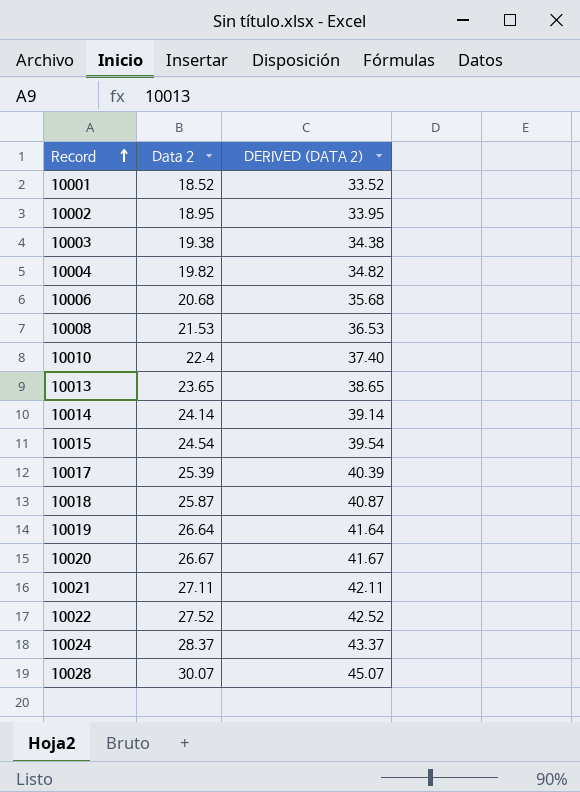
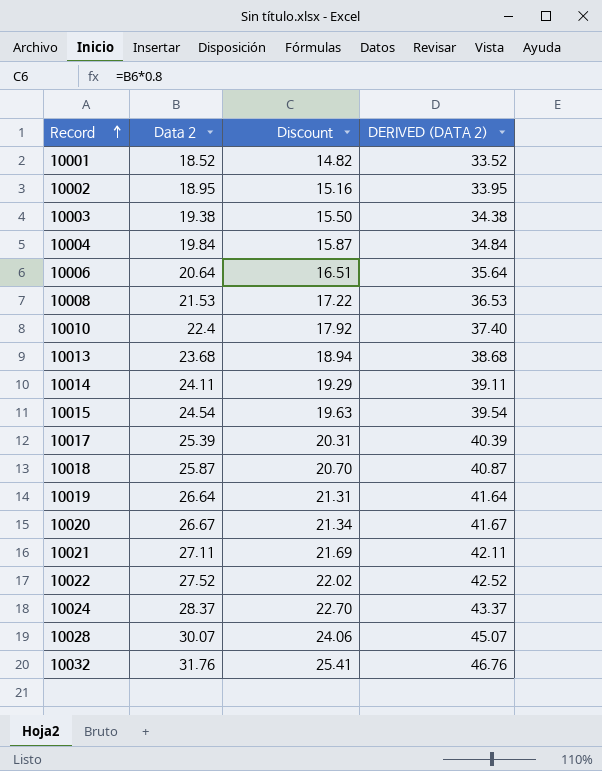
column Discount | formula: none -> [Data 2] * 0.8
10004 | Data 2: 19.82 -> 19.84
10004 | DERIVED (DATA 2): 34.82 -> 34.84
10006 | Data 2: 20.68 -> 20.64
10006 | DERIVED (DATA 2): 35.68 -> 35.64
10013 | Data 2: 23.65 -> 23.68
10013 | DERIVED (DATA 2): 38.65 -> 38.68
10014 | Data 2: 24.14 -> 24.11
10014 | DERIVED (DATA 2): 39.14 -> 39.11
row 10032: none -> 31.76 | 25.41 | 46.76

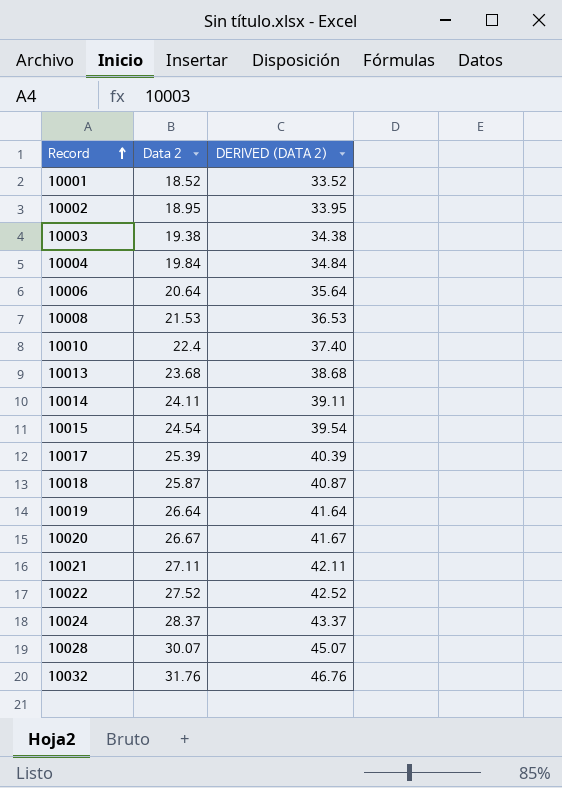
column Discount | formula: [Data 2] * 0.8 -> none

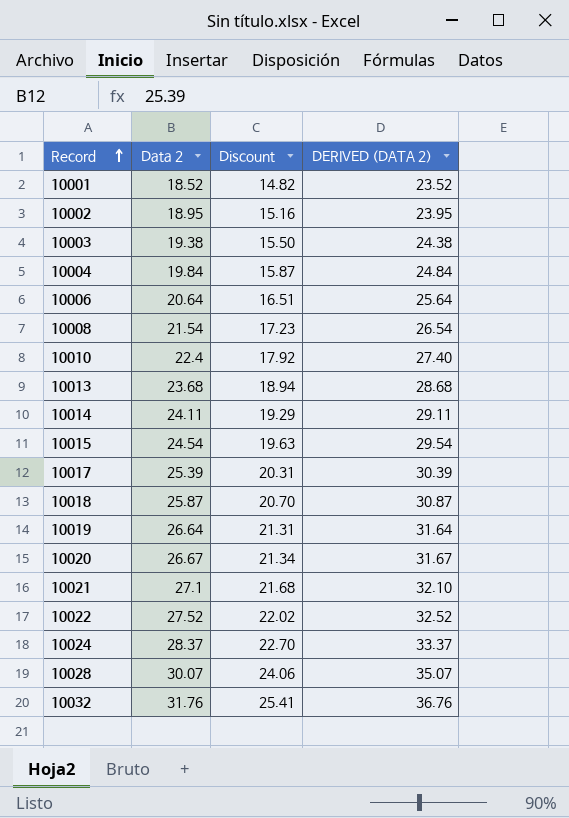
column Discount | formula: none -> [Data 2] * 0.8
column DERIVED (DATA 2) | formula: [Data 2] + 15 -> [Data 2] + 5
10008 | Data 2: 21.53 -> 21.54
10021 | Data 2: 27.11 -> 27.1

